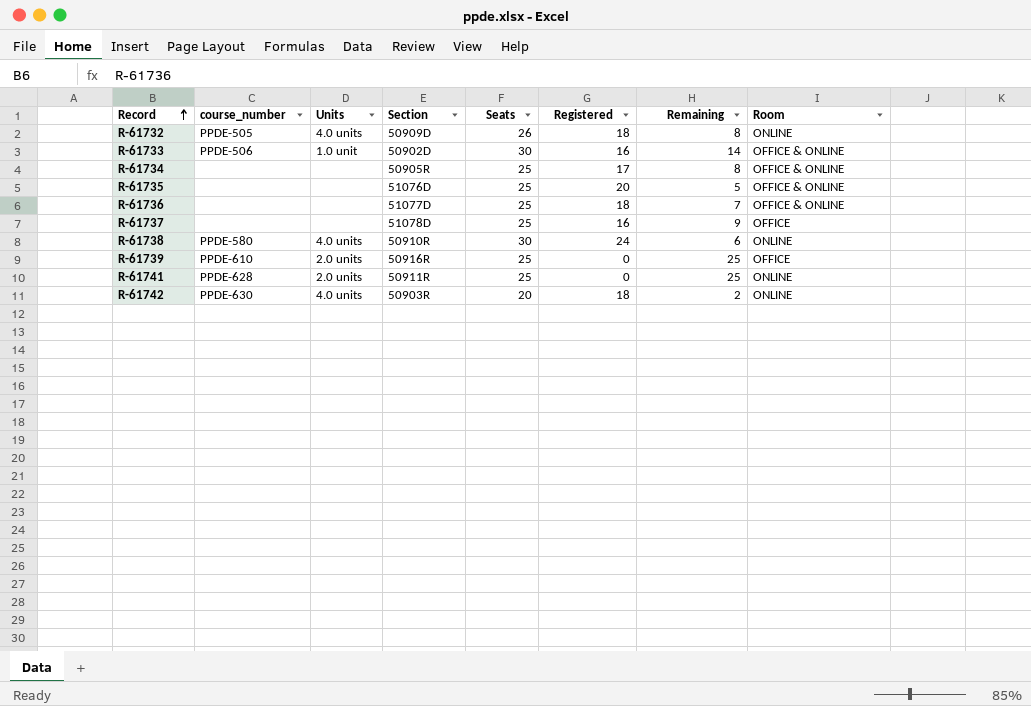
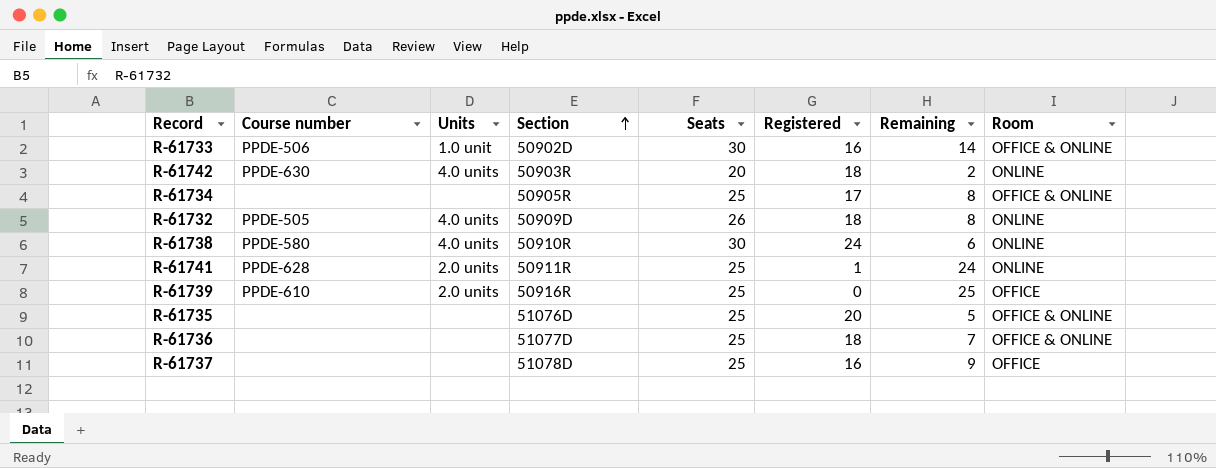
row order: Record ascending -> Section ascending
column name: course_number -> Course number
R-61741 | Registered: 0 -> 1
R-61741 | Remaining: 25 -> 24

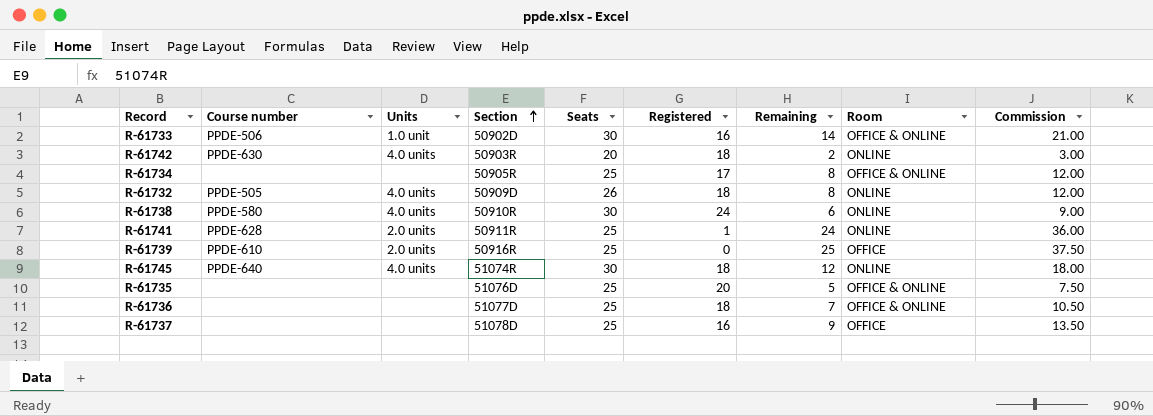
column Commission | formula: none -> [Remaining] * 1.5
row R-61745: none -> PPDE-640 | 4.0 units | 51074R | 30 | 18 | 12 | ONLINE | 18.00

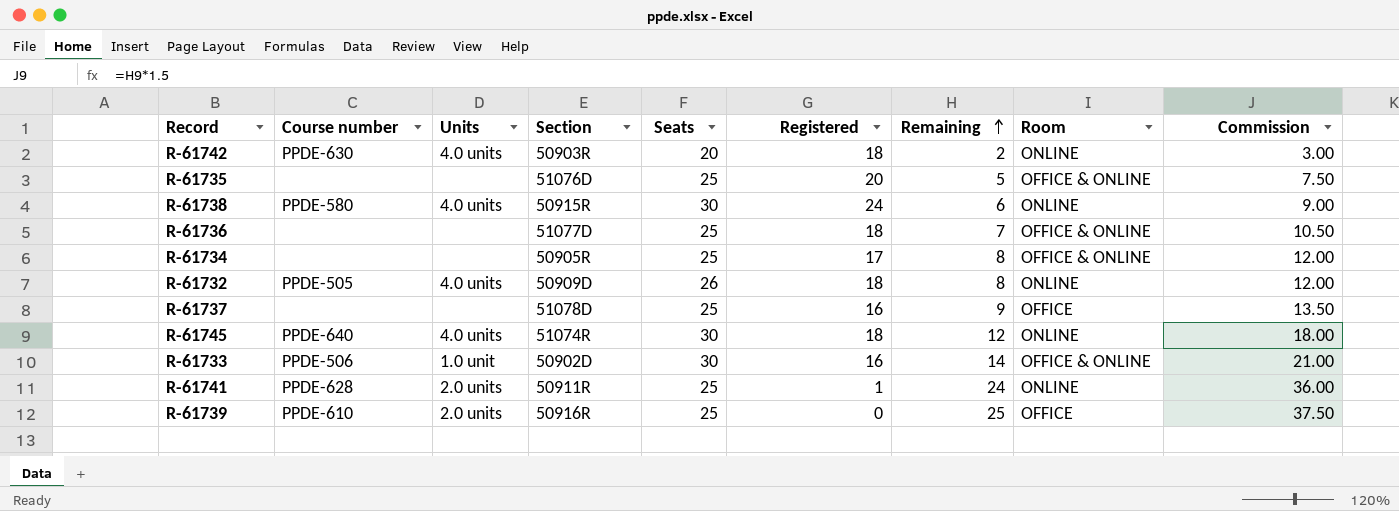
row order: Section ascending -> Remaining ascending
R-61738 | Section: 50910R -> 50915R

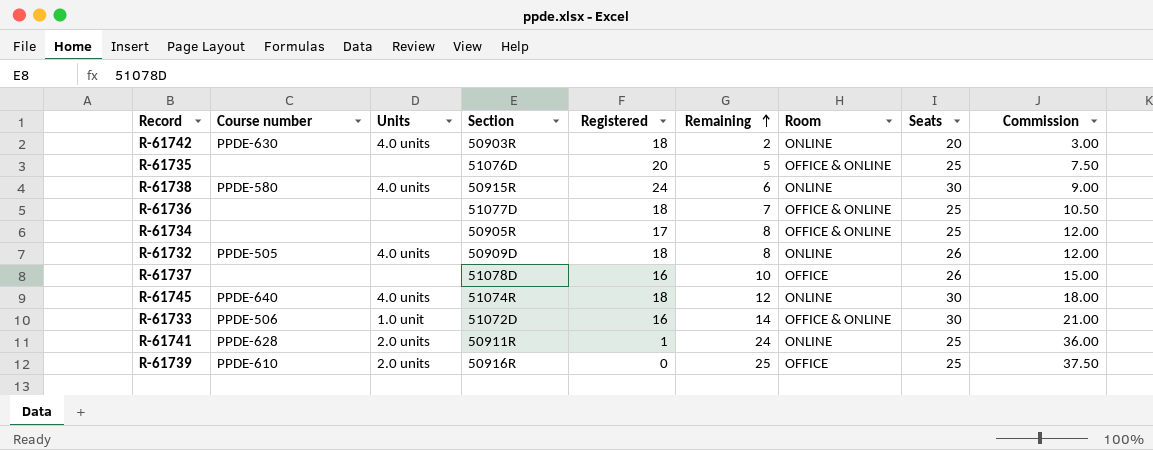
column Seats | position: 5 -> 8
R-61737 | Remaining: 9 -> 10
R-61737 | Seats: 25 -> 26
R-61737 | Commission: 13.50 -> 15.00
R-61733 | Section: 50902D -> 51072D

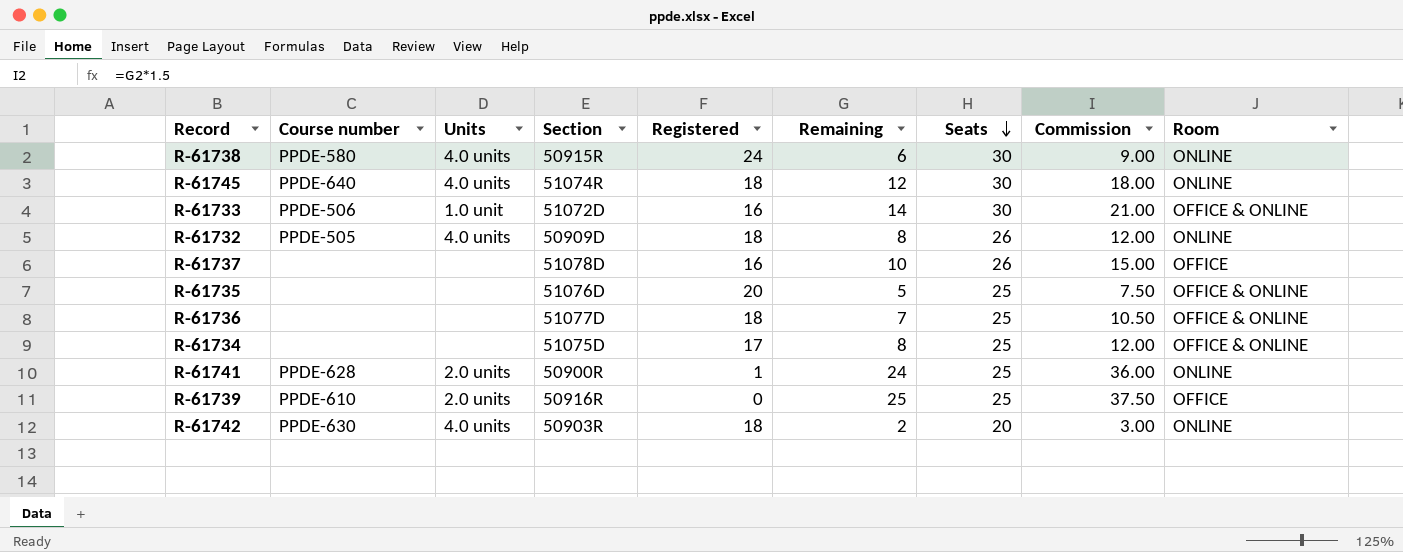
row order: Remaining ascending -> Seats descending
column Room | position: 7 -> 9
R-61734 | Section: 50905R -> 51075D
R-61741 | Section: 50911R -> 50900R

